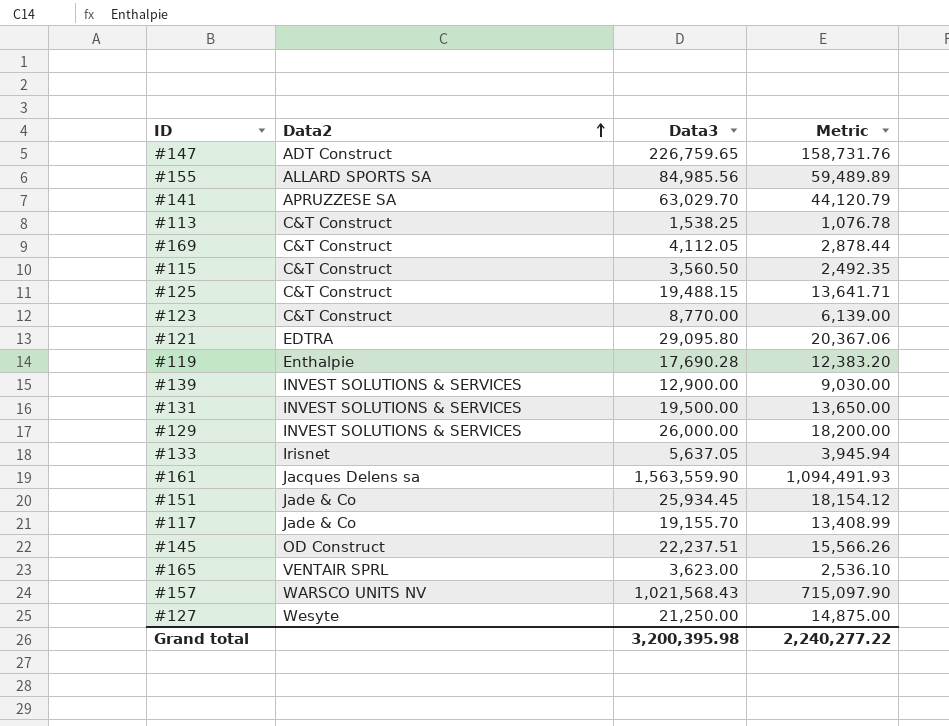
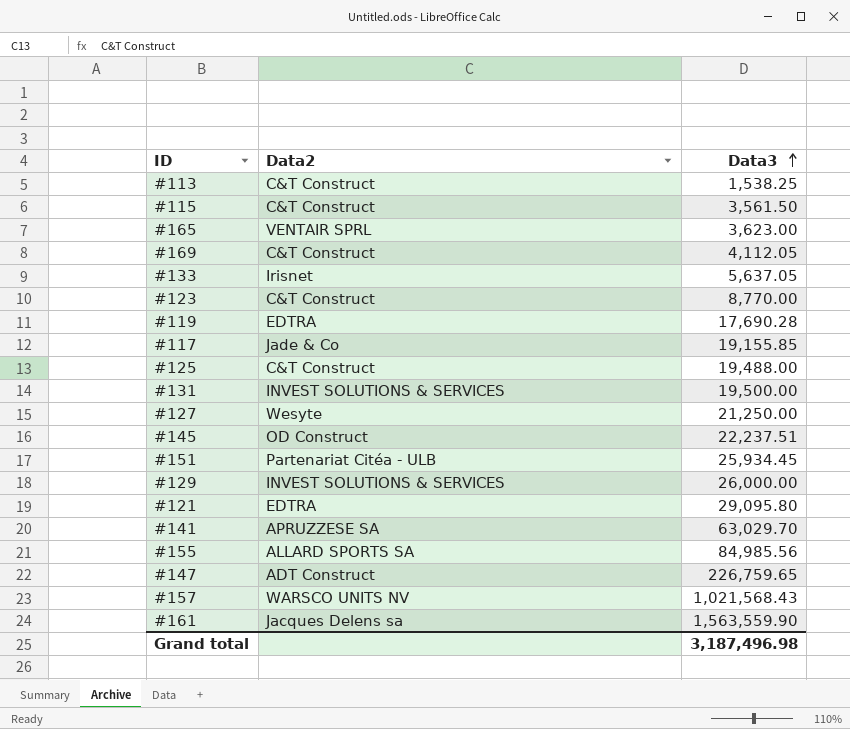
row order: Data2 ascending -> Data3 ascending
column Metric | formula: [Data3] * 0.7 -> none
row #139: INVEST SOLUTIONS & SERVICES | 12,900.00 | 9,030.00 -> none
#115 | Data3: 3,560.50 -> 3,561.50
#119 | Data2: Enthalpie -> EDTRA
#117 | Data3: 19,155.70 -> 19,155.85
#125 | Data3: 19,488.15 -> 19,488.00
#151 | Data2: Jade & Co -> Partenariat Citéa - ULB
Grand total | Data3: 3,200,395.98 -> 3,187,496.98

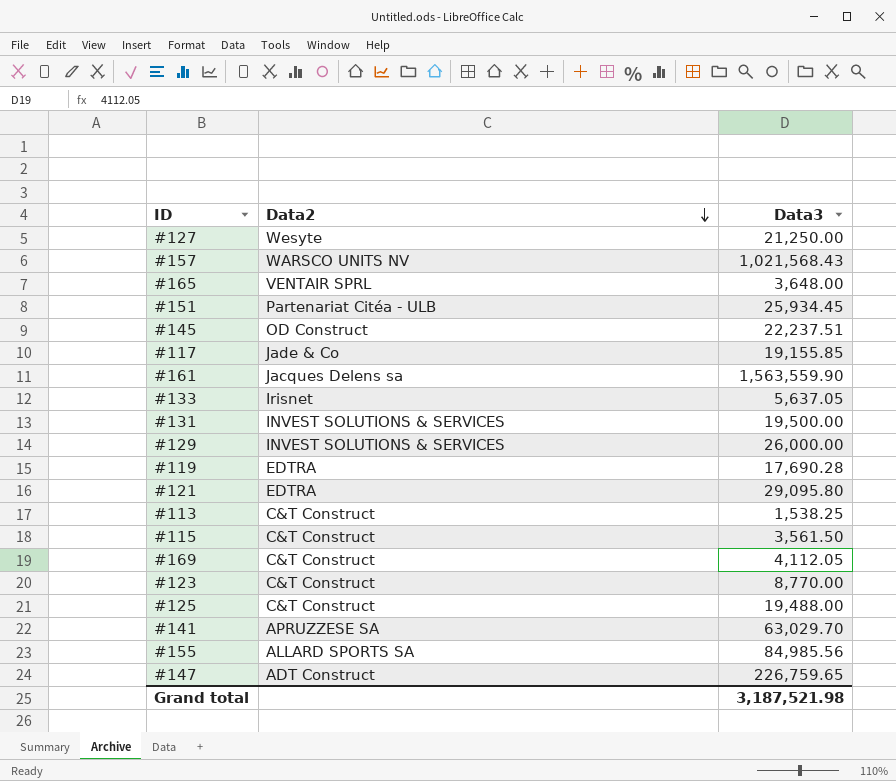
row order: Data3 ascending -> Data2 descending
#165 | Data3: 3,623.00 -> 3,648.00
Grand total | Data3: 3,187,496.98 -> 3,187,521.98

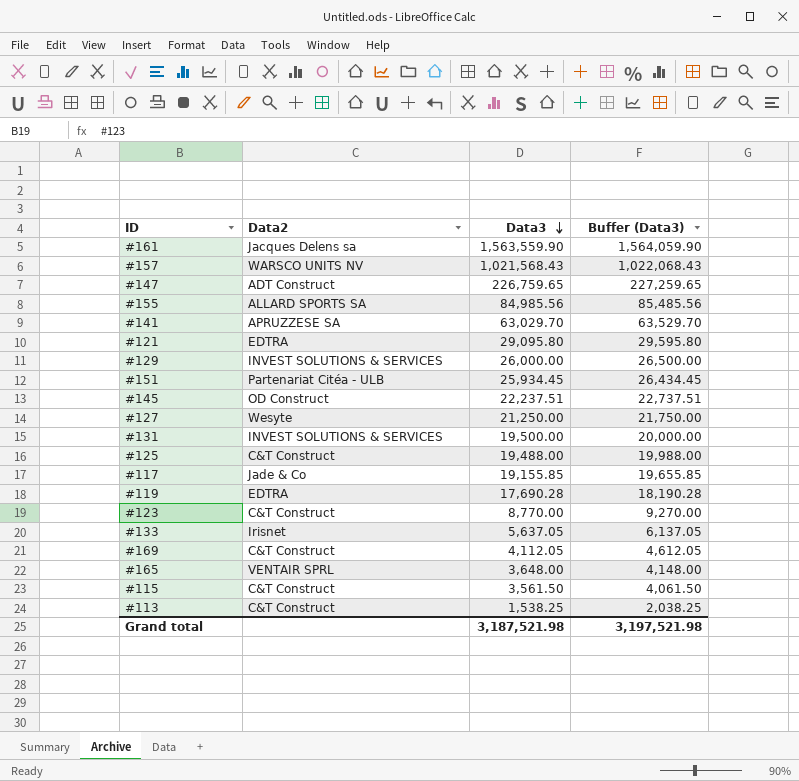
row order: Data2 descending -> Data3 descending
column Buffer (Data3) | formula: none -> [Data3] + 500

